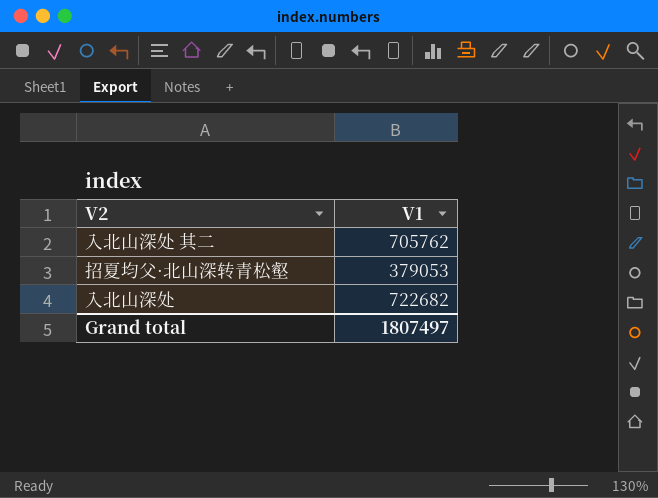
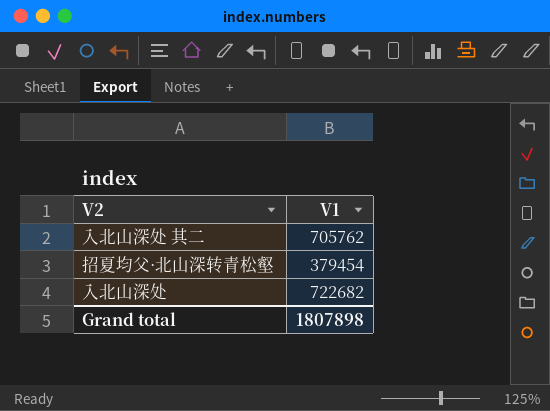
招夏均父·北山深转青松壑 | V1: 379053 -> 379454
Grand total | V1: 1807497 -> 1807898

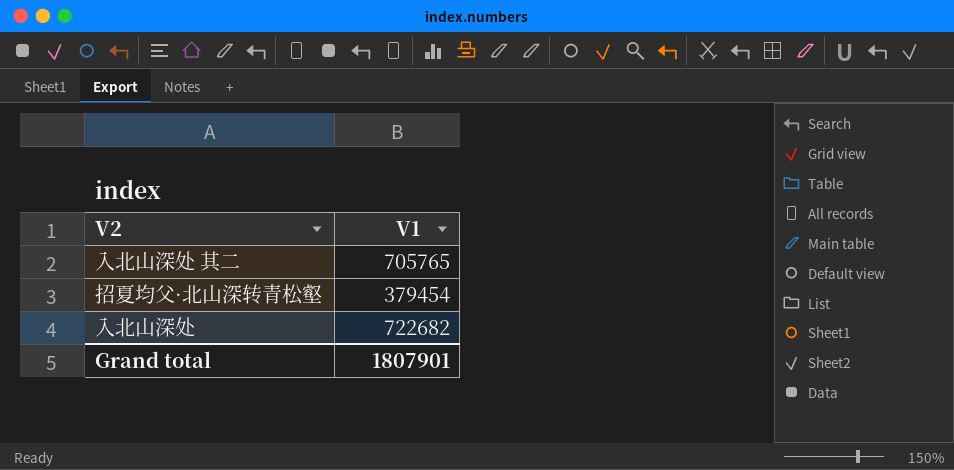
入北山深处 其二 | V1: 705762 -> 705765
Grand total | V1: 1807898 -> 1807901

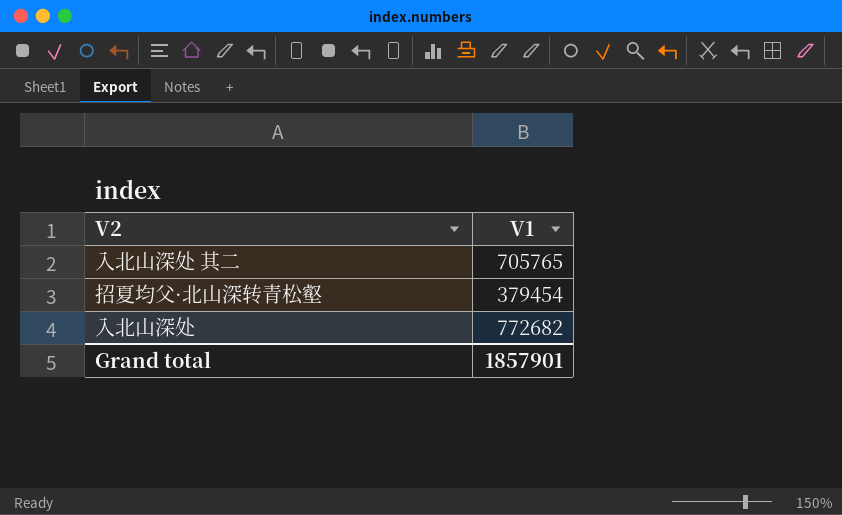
入北山深处 | V1: 722682 -> 772682
Grand total | V1: 1807901 -> 1857901

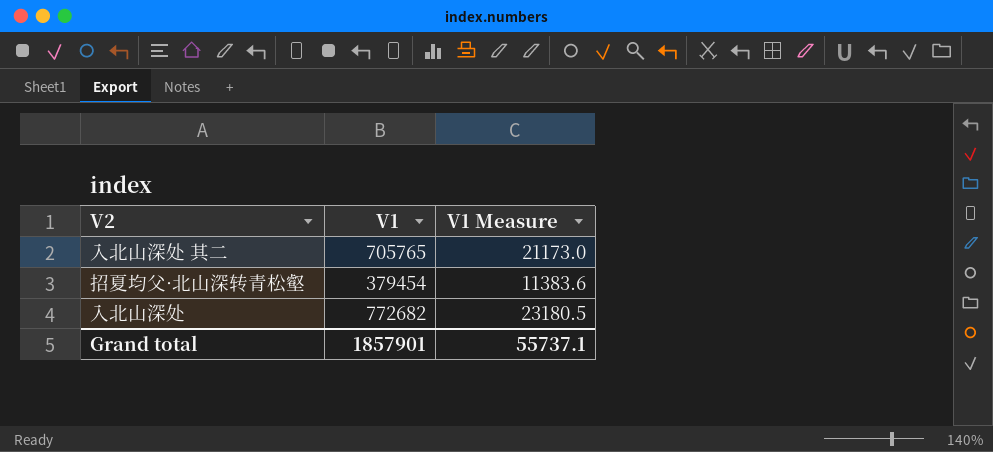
column V1 Measure | formula: none -> [V1] * 0.03

